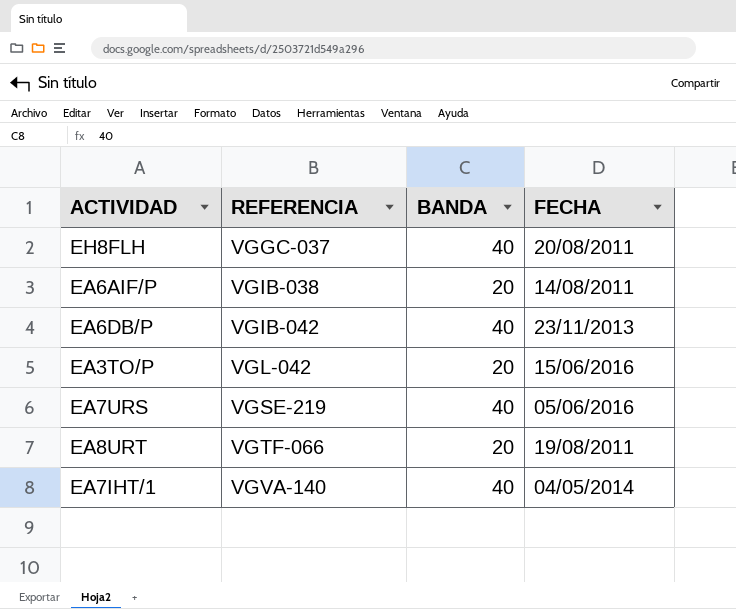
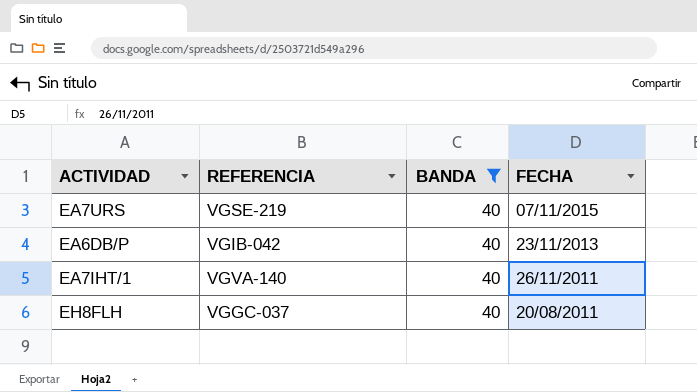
filter: none -> BANDA = 40
row order: REFERENCIA ascending -> FECHA descending
EA7URS | FECHA: 05/06/2016 -> 07/11/2015
EA7IHT/1 | FECHA: 04/05/2014 -> 26/11/2011

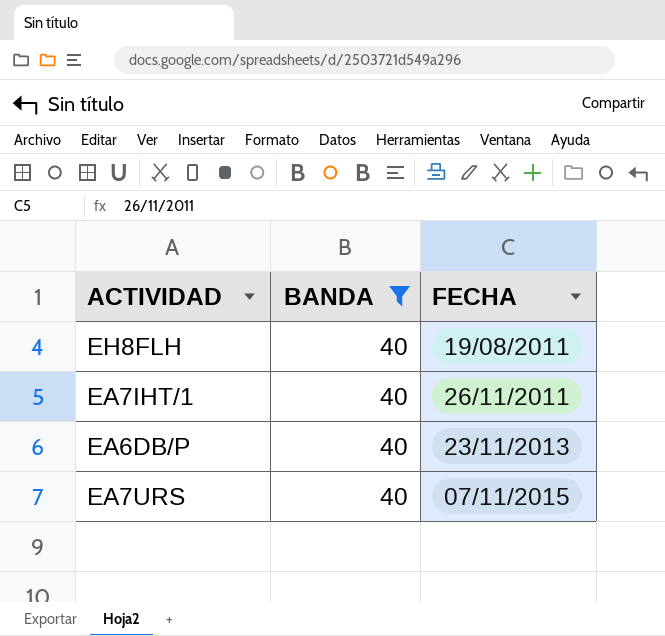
row order: FECHA descending -> FECHA ascending
column REFERENCIA | position: 2 -> none
EH8FLH | FECHA: 20/08/2011 -> 19/08/2011

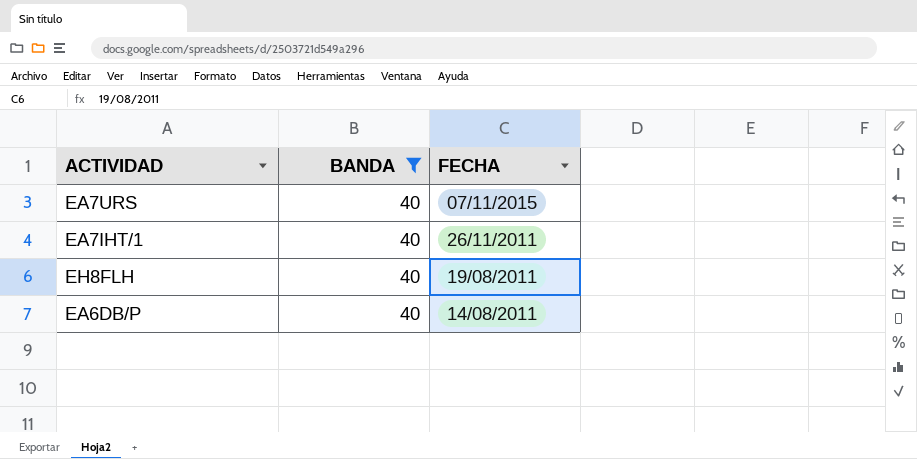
row order: FECHA ascending -> FECHA descending
EA6DB/P | FECHA: 23/11/2013 -> 14/08/2011

